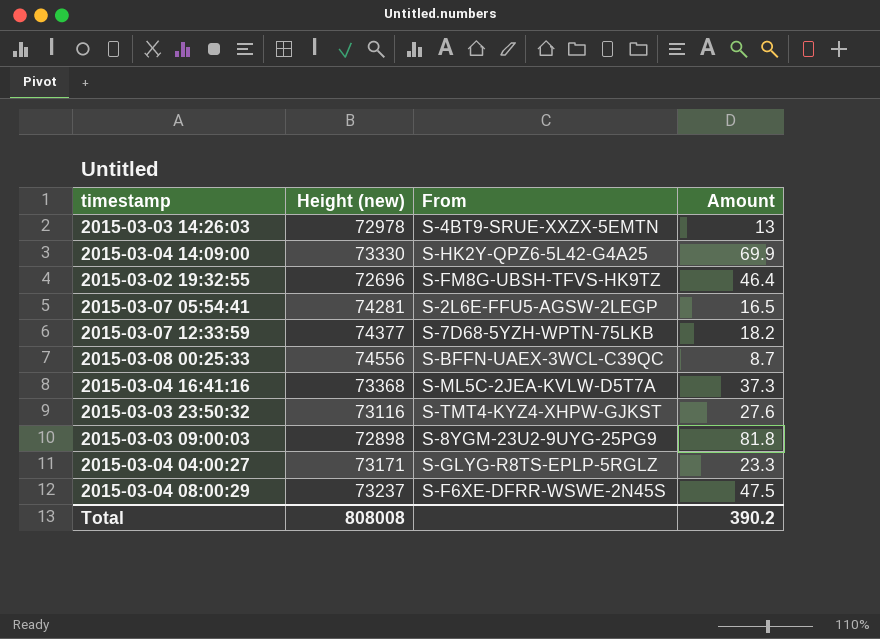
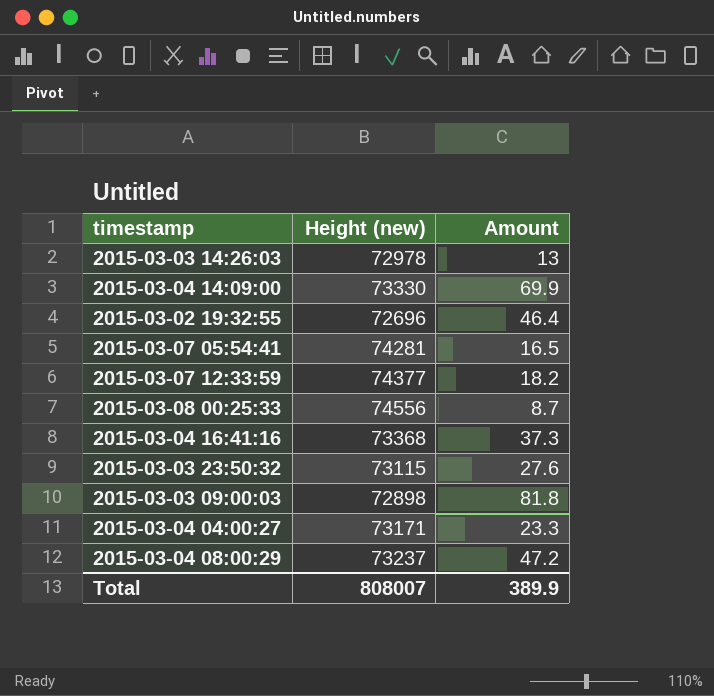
column From | position: 3 -> none
2015-03-03 23:50:32 | Height (new): 73116 -> 73115
2015-03-04 08:00:29 | Amount: 47.5 -> 47.2
Total | Height (new): 808008 -> 808007
Total | Amount: 390.2 -> 389.9

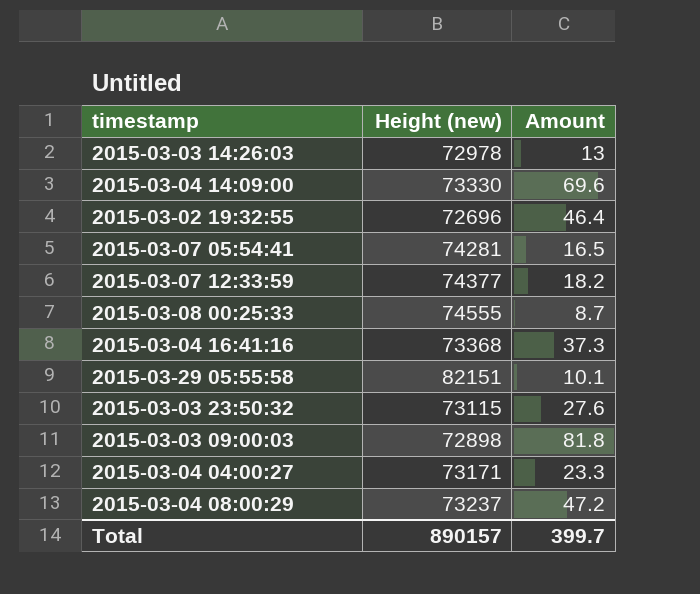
2015-03-04 14:09:00 | Amount: 69.9 -> 69.6
2015-03-08 00:25:33 | Height (new): 74556 -> 74555
row 2015-03-29 05:55:58: none -> 82151 | 10.1
Total | Height (new): 808007 -> 890157
Total | Amount: 389.9 -> 399.7

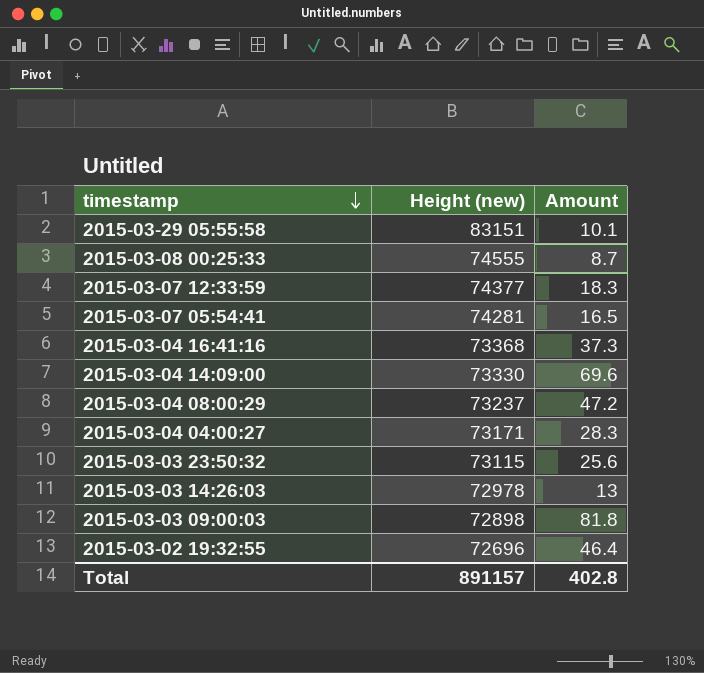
row order: none -> timestamp descending
2015-03-29 05:55:58 | Height (new): 82151 -> 83151
2015-03-07 12:33:59 | Amount: 18.2 -> 18.3
2015-03-04 04:00:27 | Amount: 23.3 -> 28.3
2015-03-03 23:50:32 | Amount: 27.6 -> 25.6
Total | Height (new): 890157 -> 891157
Total | Amount: 399.7 -> 402.8

